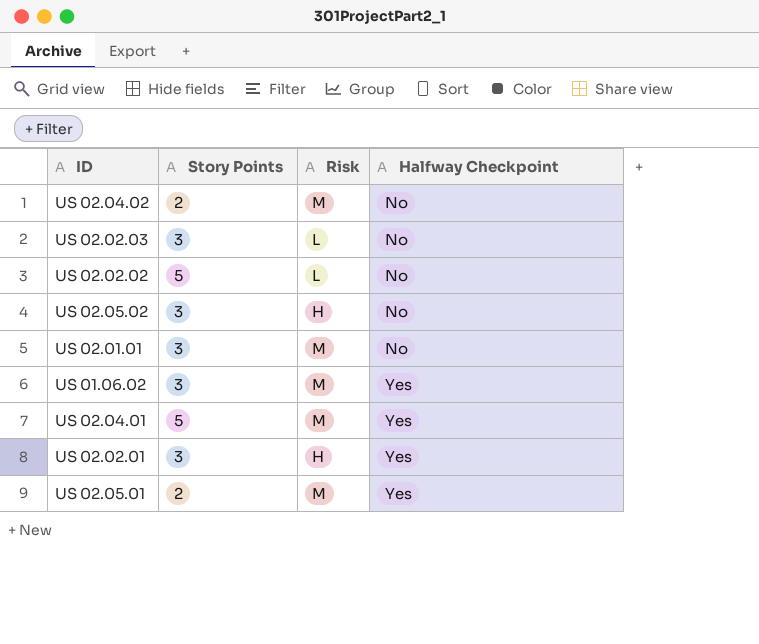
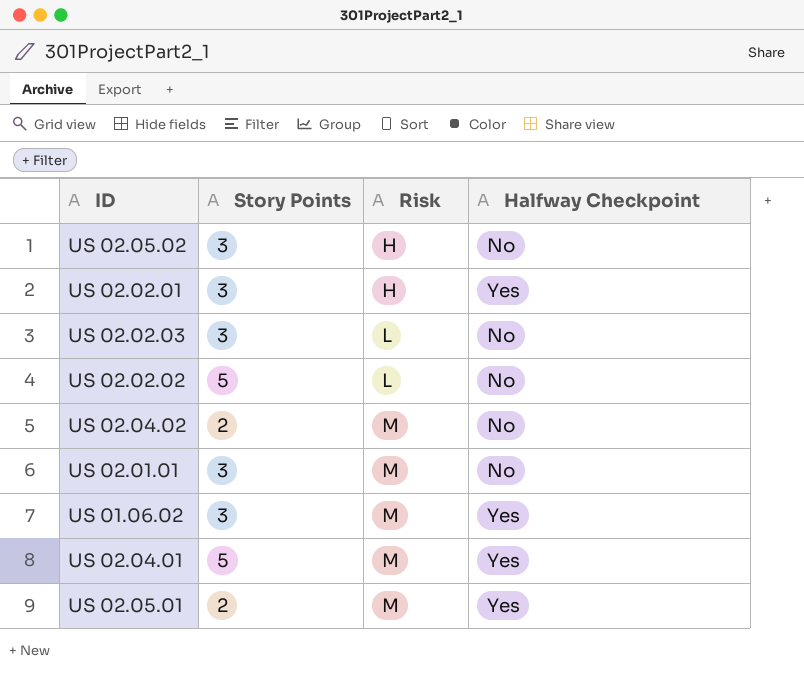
row order: Halfway Checkpoint ascending -> Risk ascending

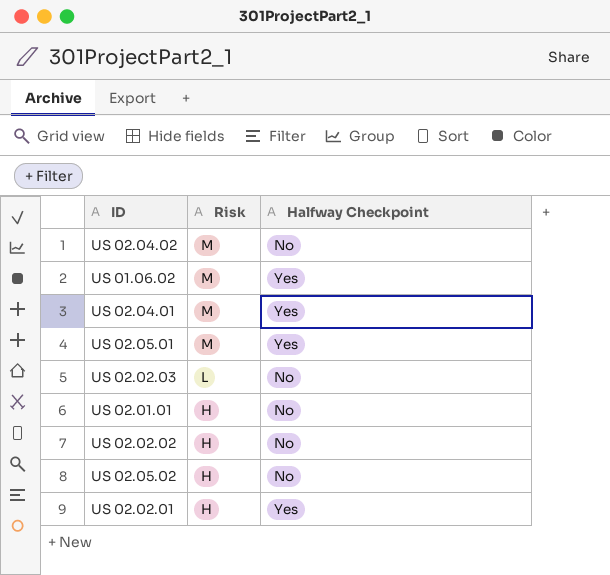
row order: Risk ascending -> Risk descending
column Story Points | position: 2 -> none
US 02.01.01 | Risk: M -> H
US 02.02.02 | Risk: L -> H

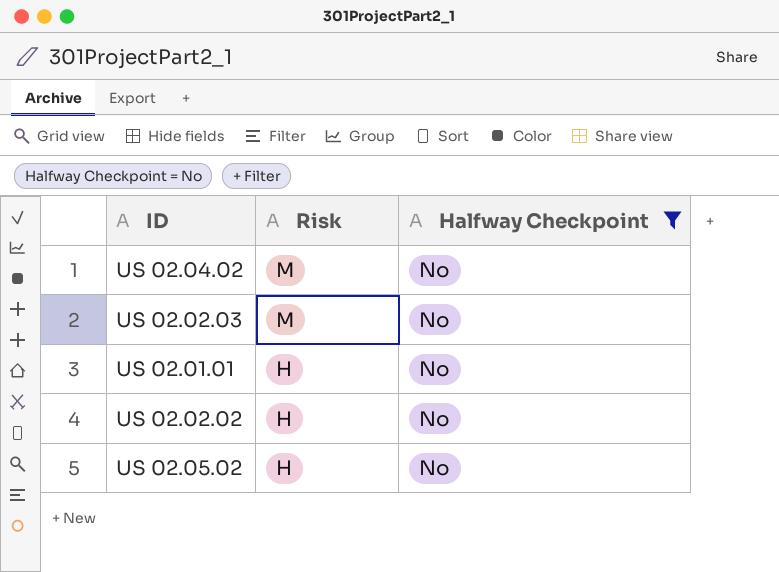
filter: none -> Halfway Checkpoint = No
US 02.02.03 | Risk: L -> M

